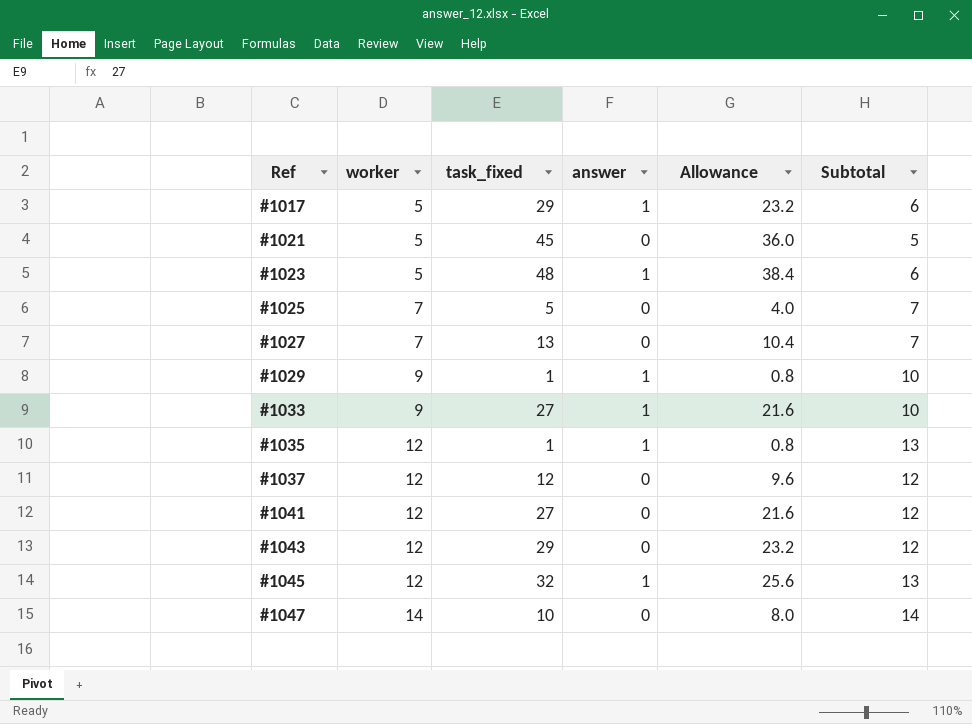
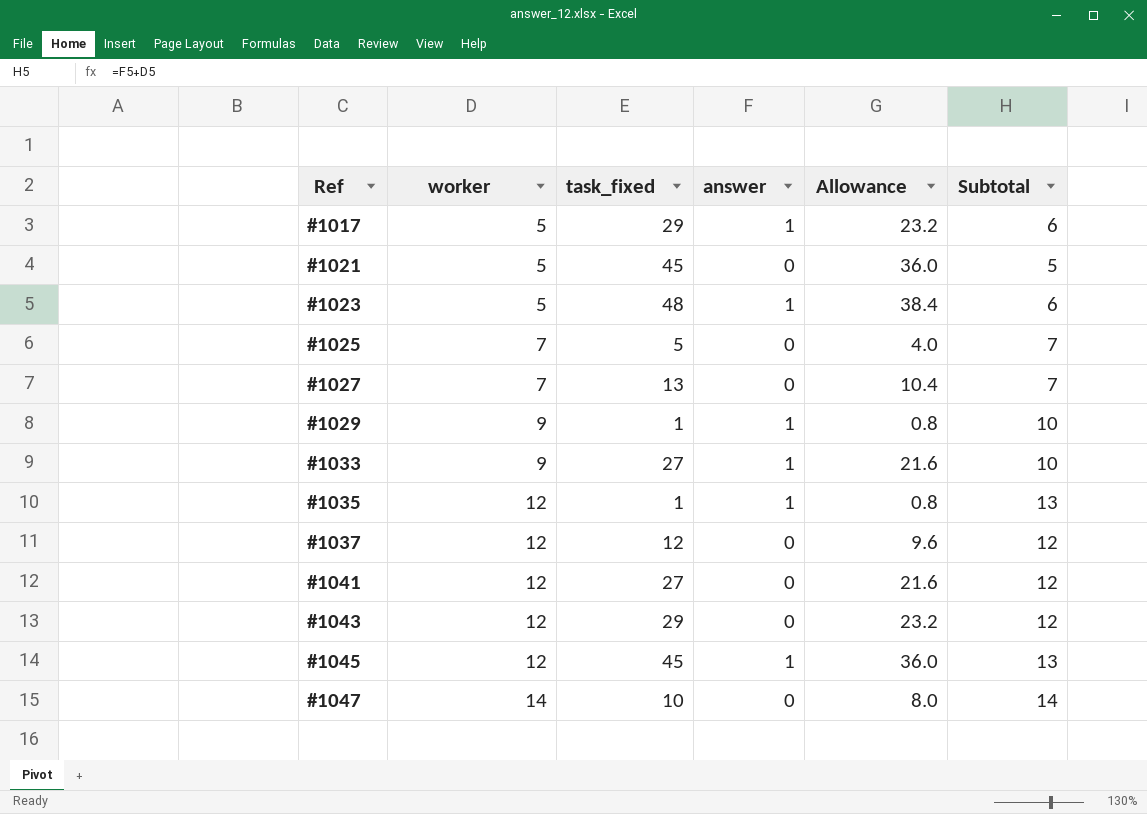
#1045 | task_fixed: 32 -> 45
#1045 | Allowance: 25.6 -> 36.0

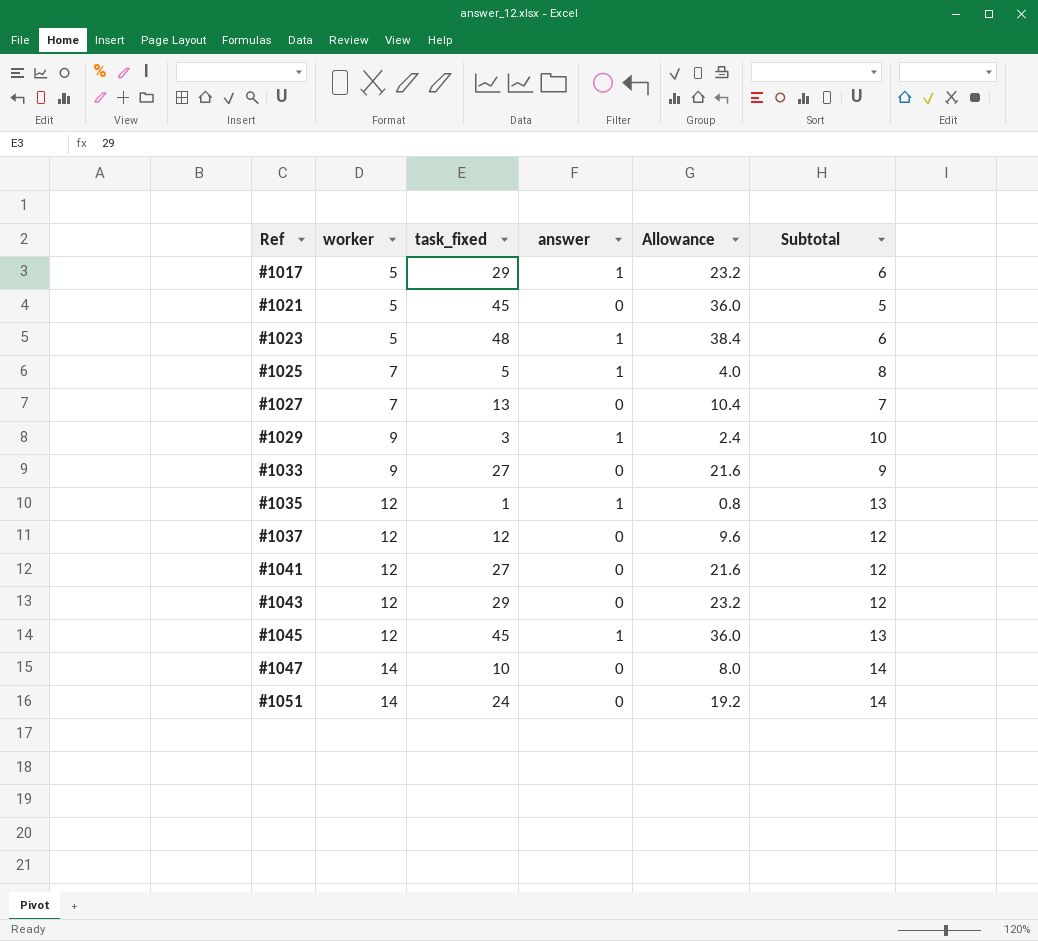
#1025 | answer: 0 -> 1
#1025 | Subtotal: 7 -> 8
#1029 | task_fixed: 1 -> 3
#1029 | Allowance: 0.8 -> 2.4
#1033 | answer: 1 -> 0
#1033 | Subtotal: 10 -> 9
row #1051: none -> 14 | 24 | 0 | 19.2 | 14

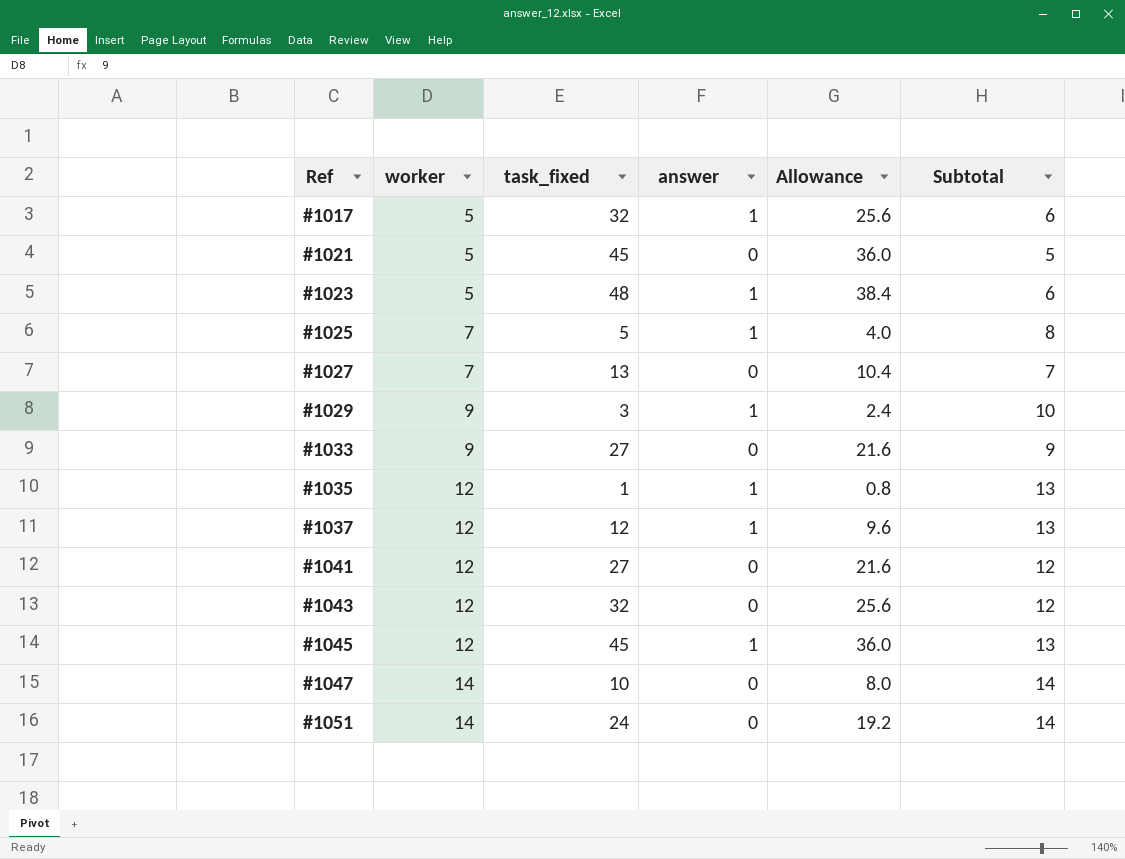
#1017 | task_fixed: 29 -> 32
#1017 | Allowance: 23.2 -> 25.6
#1037 | answer: 0 -> 1
#1037 | Subtotal: 12 -> 13
#1043 | task_fixed: 29 -> 32
#1043 | Allowance: 23.2 -> 25.6

